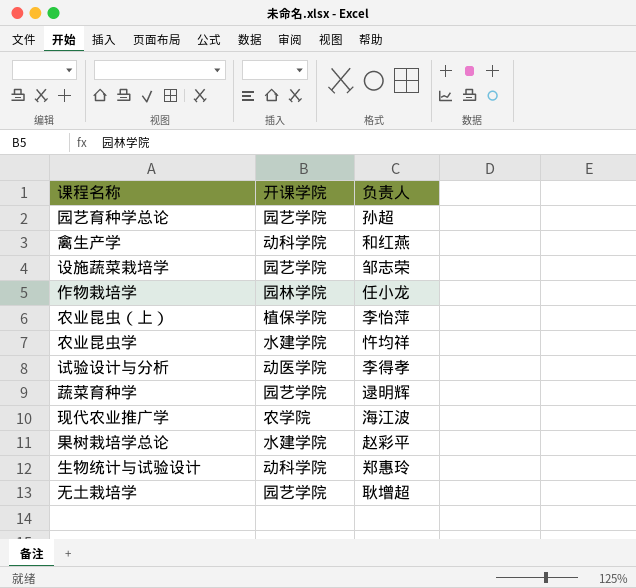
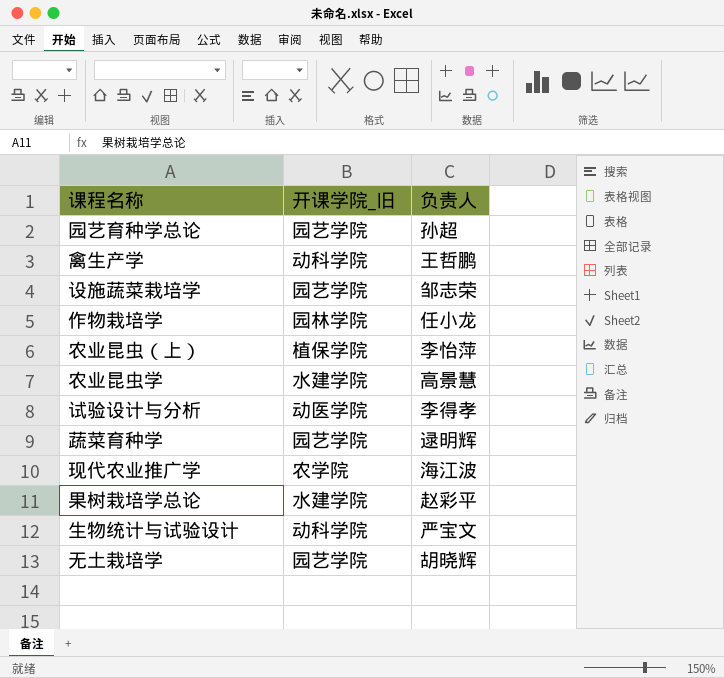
column name: 开课学院 -> 开课学院_旧
禽生产学 | 负责人: 和红燕 -> 王哲鹏
农业昆虫学 | 负责人: 忤均祥 -> 高景慧
生物统计与试验设计 | 负责人: 郑惠玲 -> 严宝文
无土栽培学 | 负责人: 耿增超 -> 胡晓辉

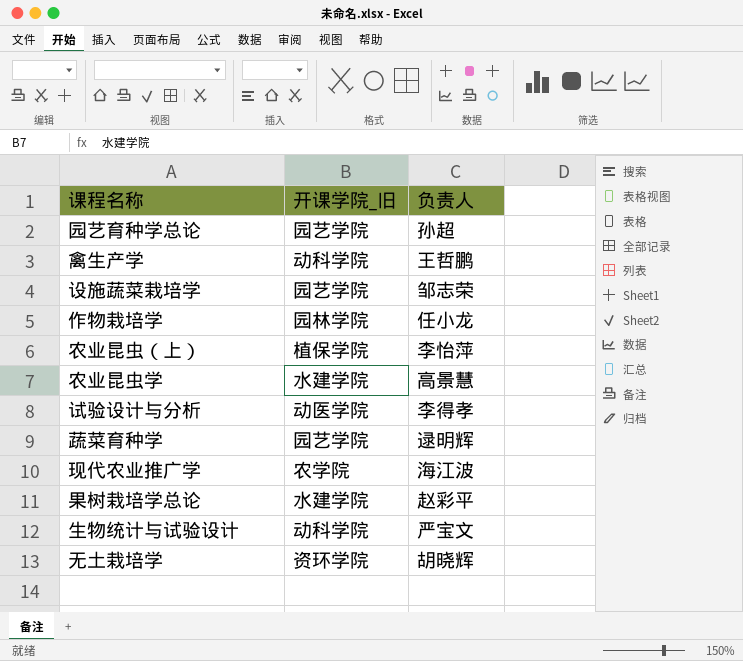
无土栽培学 | 开课学院_旧: 园艺学院 -> 资环学院

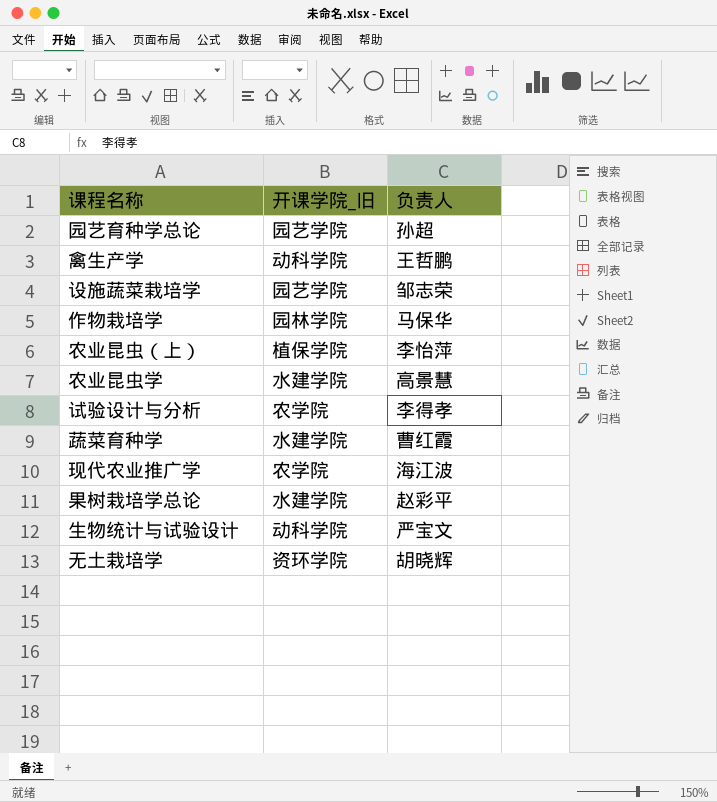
作物栽培学 | 负责人: 任小龙 -> 马保华
试验设计与分析 | 开课学院_旧: 动医学院 -> 农学院
蔬菜育种学 | 开课学院_旧: 园艺学院 -> 水建学院
蔬菜育种学 | 负责人: 逯明辉 -> 曹红霞

